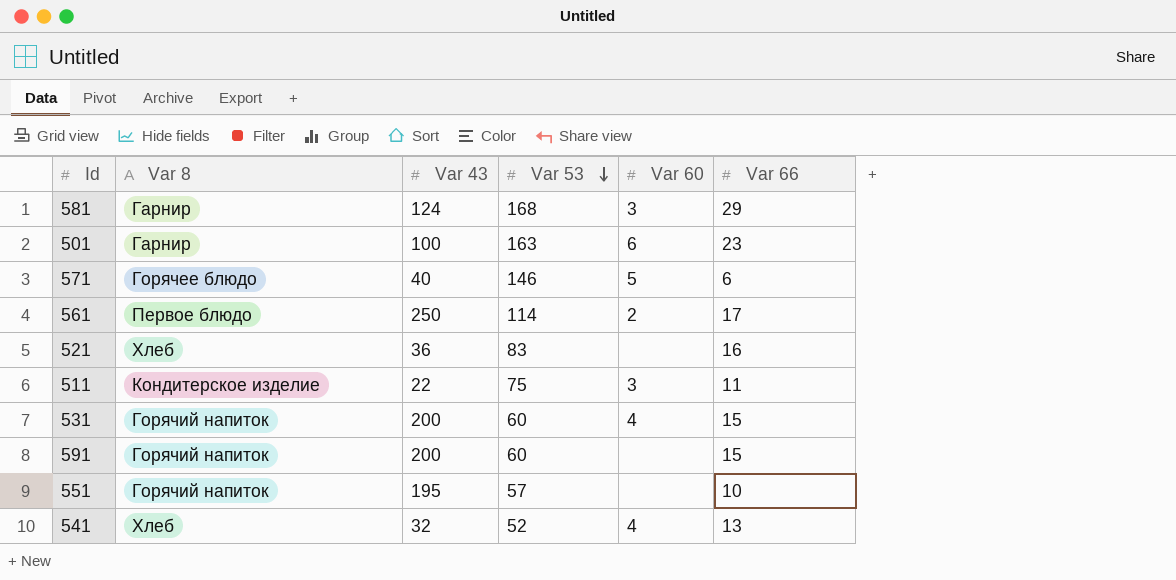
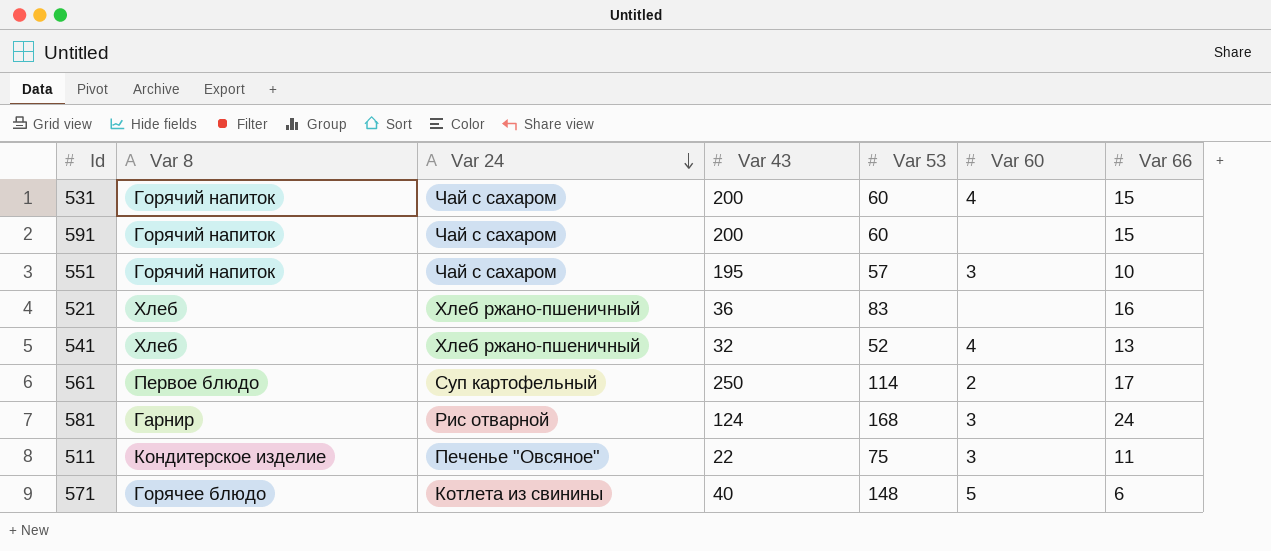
row order: Var 53 descending -> Var 24 descending
column Var 24 | position: none -> 3
row 501: Гарнир | 100 | 163 | 6 | 23 -> none
551 | Var 60: none -> 3
581 | Var 66: 29 -> 24
571 | Var 53: 146 -> 148

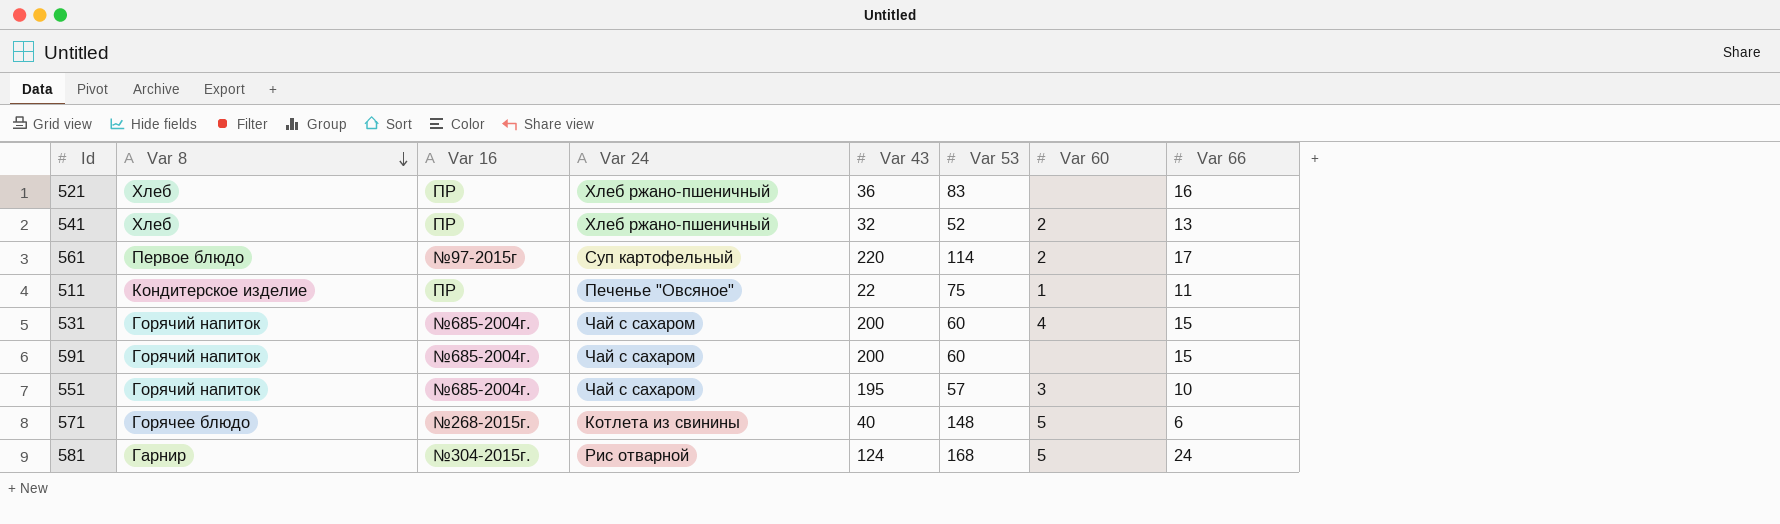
row order: Var 24 descending -> Var 8 descending
column Var 16 | position: none -> 3
541 | Var 60: 4 -> 2
561 | Var 43: 250 -> 220
511 | Var 60: 3 -> 1
581 | Var 60: 3 -> 5

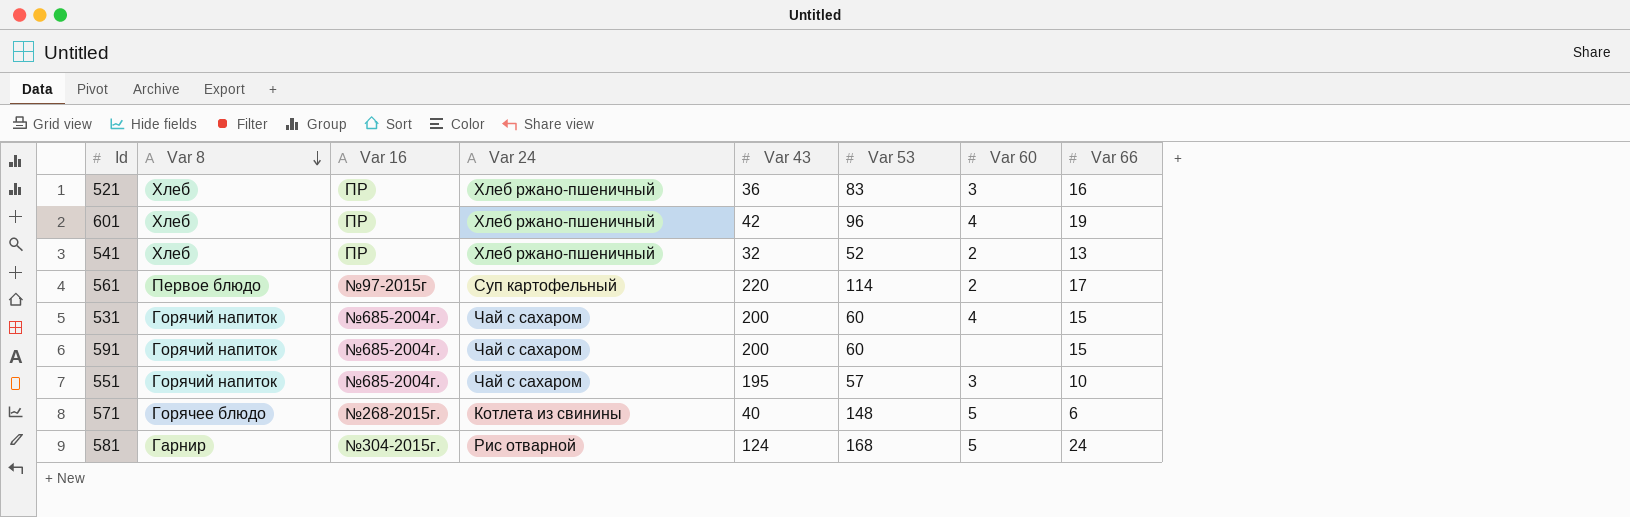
row 511: Кондитерское изделие | ПР | Печенье "Овсяное" | 22 | 75 | 1 | 11 -> none
521 | Var 60: none -> 3
row 601: none -> Хлеб | ПР | Хлеб ржано-пшеничный | 42 | 96 | 4 | 19

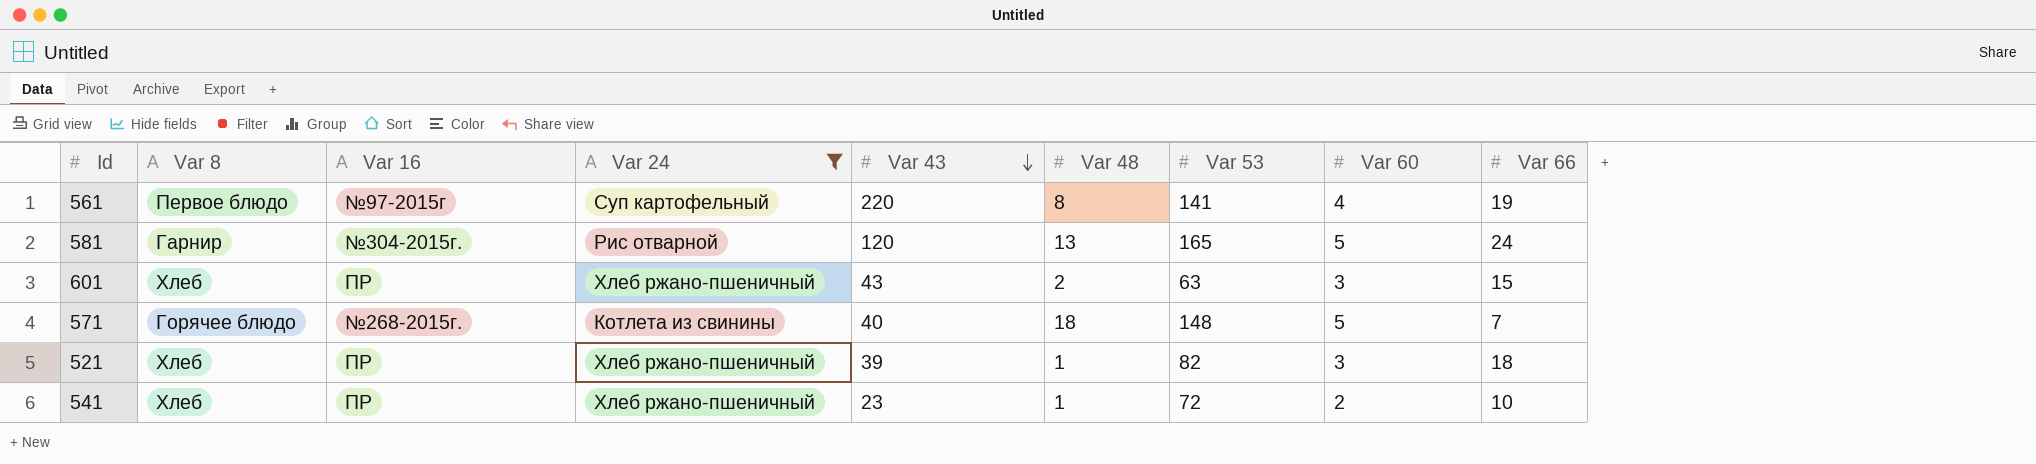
filter: none -> Var 24 != Чай с сахаром
row order: Var 8 descending -> Var 43 descending
column Var 48 | position: none -> 6
561 | Var 53: 114 -> 141
561 | Var 60: 2 -> 4
561 | Var 66: 17 -> 19
581 | Var 43: 124 -> 120
581 | Var 53: 168 -> 165
601 | Var 43: 42 -> 43
601 | Var 53: 96 -> 63
601 | Var 60: 4 -> 3
601 | Var 66: 19 -> 15
571 | Var 66: 6 -> 7
521 | Var 43: 36 -> 39
521 | Var 53: 83 -> 82
521 | Var 66: 16 -> 18
541 | Var 43: 32 -> 23
541 | Var 53: 52 -> 72
541 | Var 66: 13 -> 10

